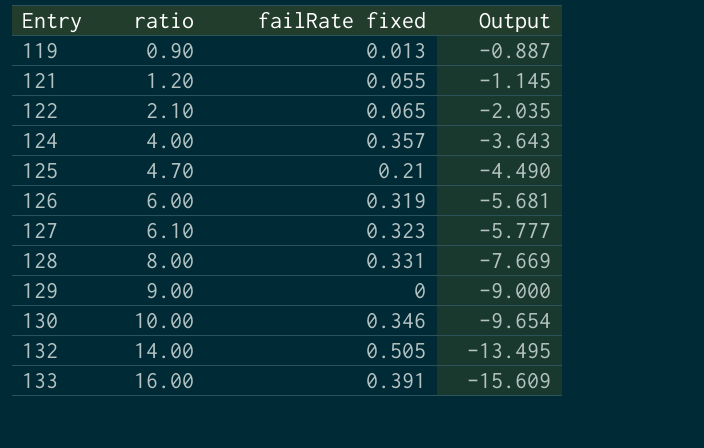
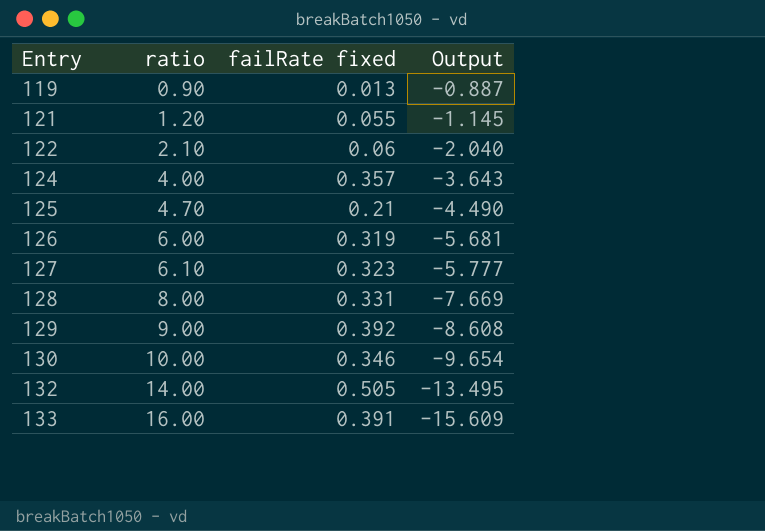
122 | failRate fixed: 0.065 -> 0.06
122 | Output: -2.035 -> -2.040
129 | failRate fixed: 0 -> 0.392
129 | Output: -9.000 -> -8.608

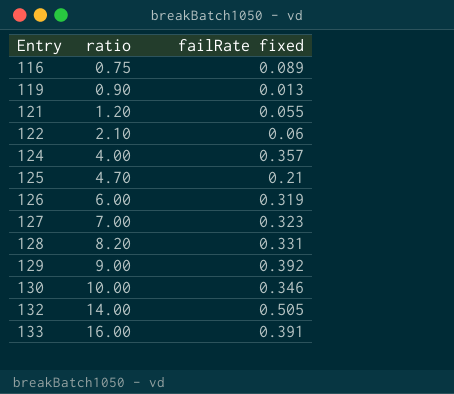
column Output | formula: [failRate fixed] - [ratio] -> none
row 116: none -> 0.75 | 0.089
127 | ratio: 6.10 -> 7.00
128 | ratio: 8.00 -> 8.20

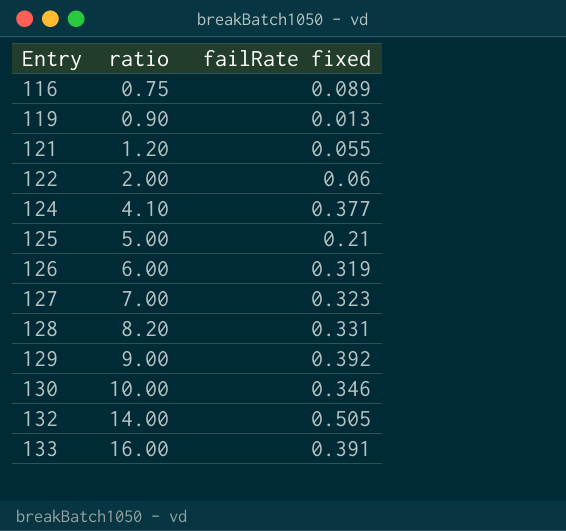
122 | ratio: 2.10 -> 2.00
124 | ratio: 4.00 -> 4.10
124 | failRate fixed: 0.357 -> 0.377
125 | ratio: 4.70 -> 5.00

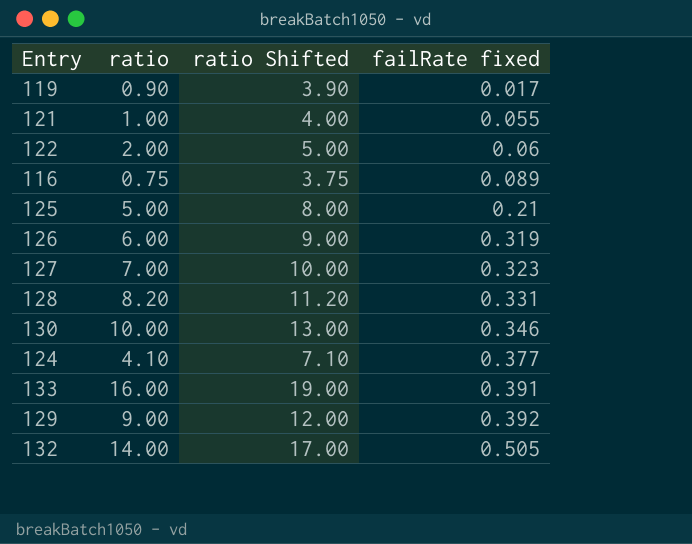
row order: Entry ascending -> failRate fixed ascending
column ratio Shifted | formula: none -> [ratio] + 3
119 | failRate fixed: 0.013 -> 0.017
121 | ratio: 1.20 -> 1.00

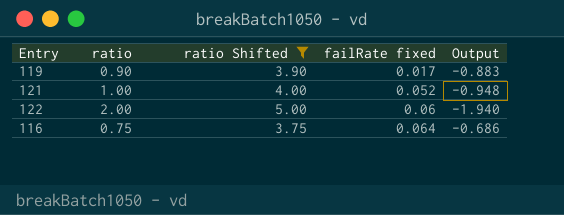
filter: none -> ratio Shifted <= 5.00
column Output | formula: none -> [failRate fixed] - [ratio]
121 | failRate fixed: 0.055 -> 0.052
116 | failRate fixed: 0.089 -> 0.064

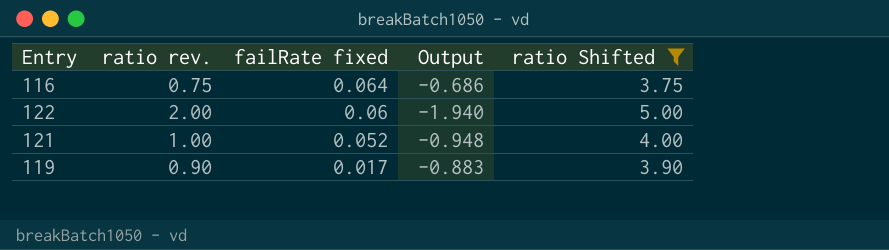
row order: failRate fixed ascending -> failRate fixed descending
column name: ratio -> ratio rev.
column ratio Shifted | position: 3 -> 5

